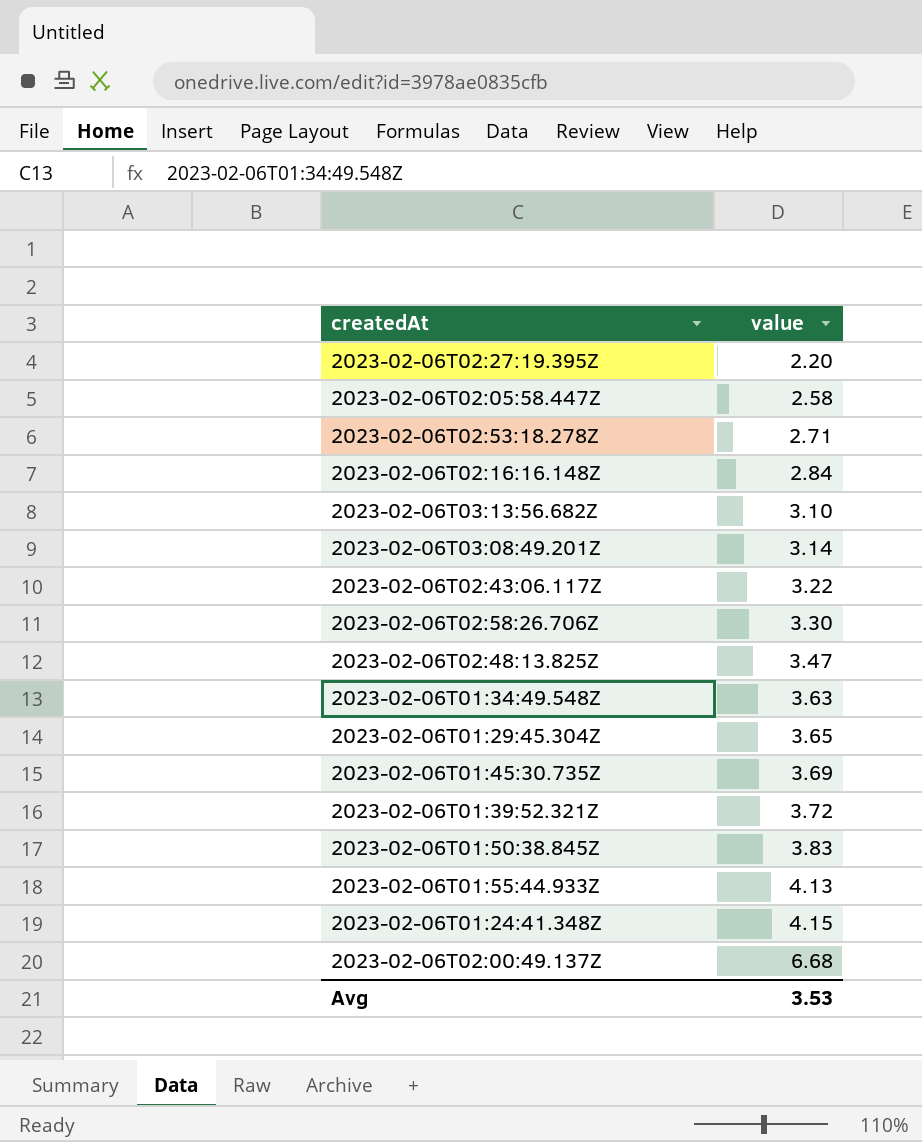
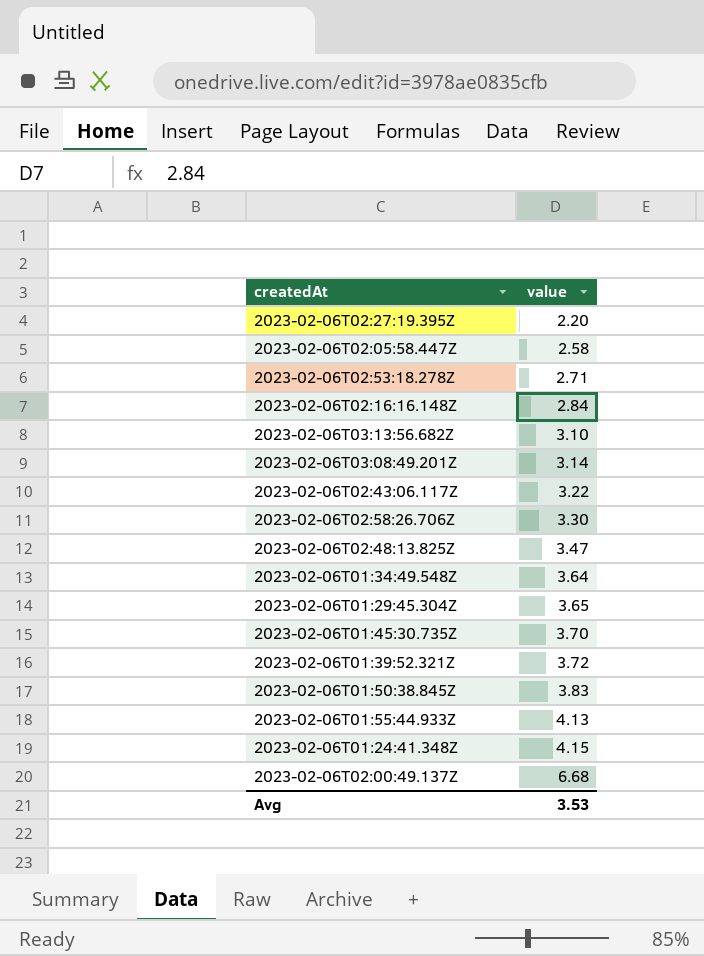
2023-02-06T01:34:49.548Z | value: 3.63 -> 3.64
2023-02-06T01:45:30.735Z | value: 3.69 -> 3.70

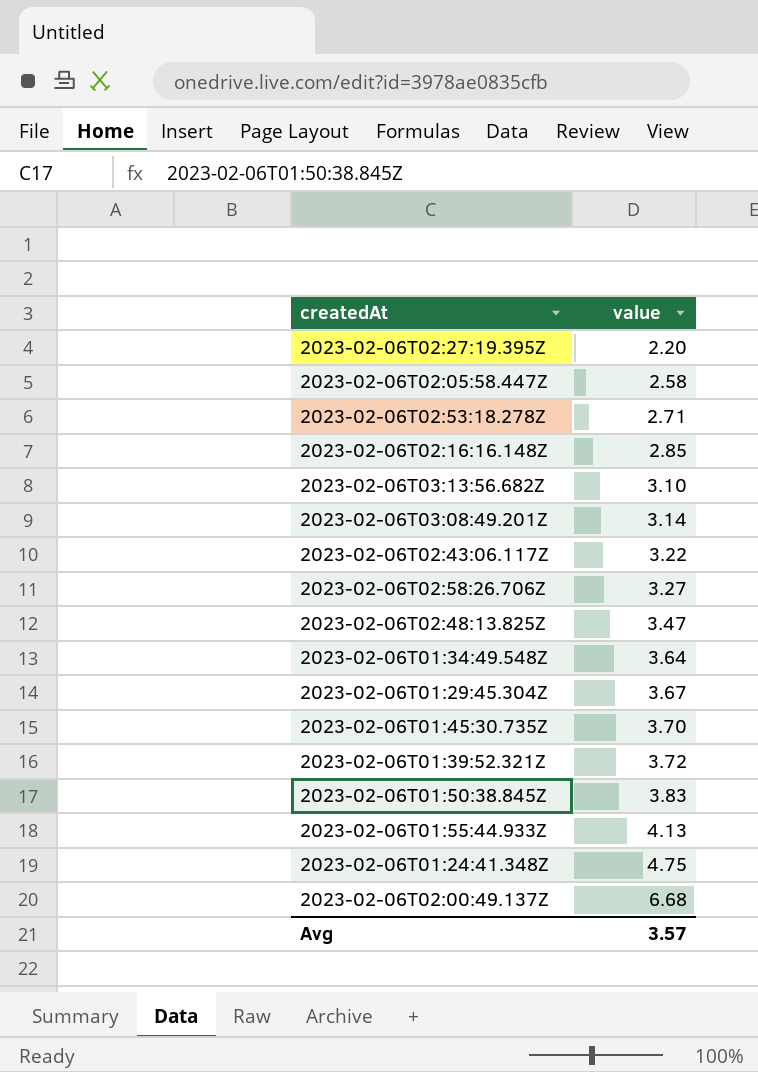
2023-02-06T02:16:16.148Z | value: 2.84 -> 2.85
2023-02-06T02:58:26.706Z | value: 3.30 -> 3.27
2023-02-06T01:29:45.304Z | value: 3.65 -> 3.67
2023-02-06T01:24:41.348Z | value: 4.15 -> 4.75
Avg | value: 3.53 -> 3.57

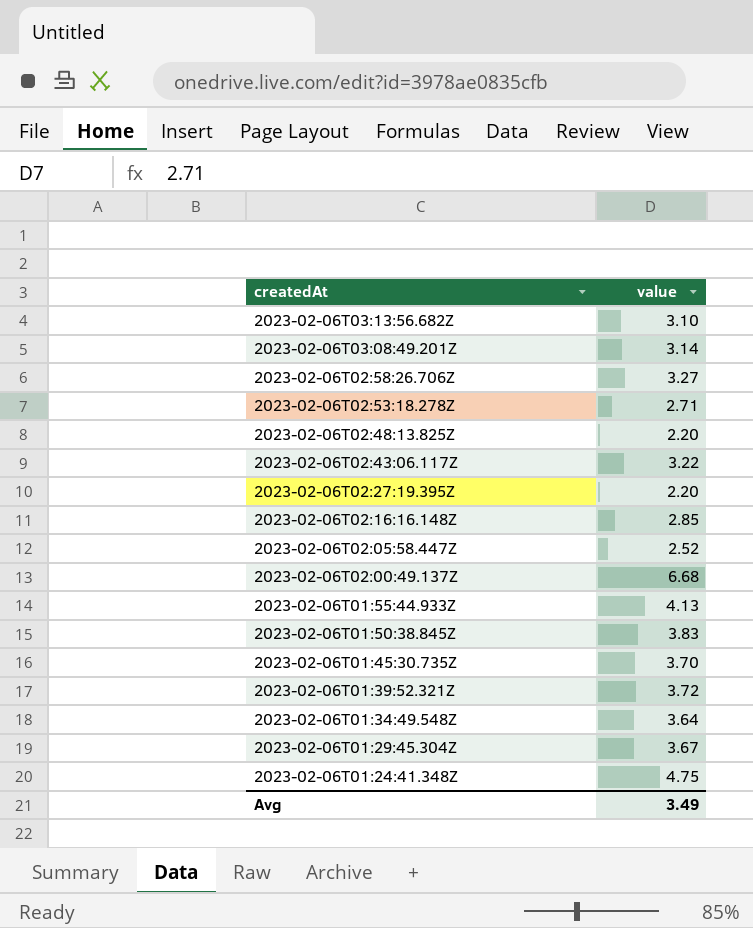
row order: value ascending -> createdAt descending
2023-02-06T02:48:13.825Z | value: 3.47 -> 2.20
2023-02-06T02:05:58.447Z | value: 2.58 -> 2.52
Avg | value: 3.57 -> 3.49

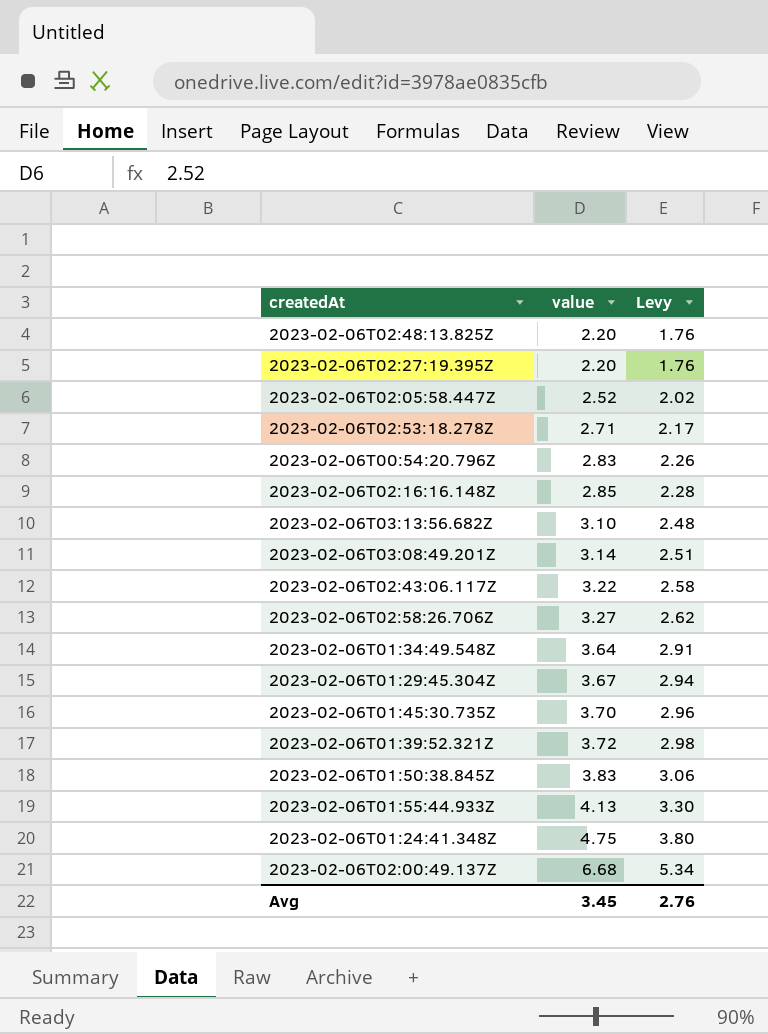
row order: createdAt descending -> value ascending
column Levy | formula: none -> [value] * 0.8
row 2023-02-06T00:54:20.796Z: none -> 2.83 | 2.26
Avg | value: 3.49 -> 3.45

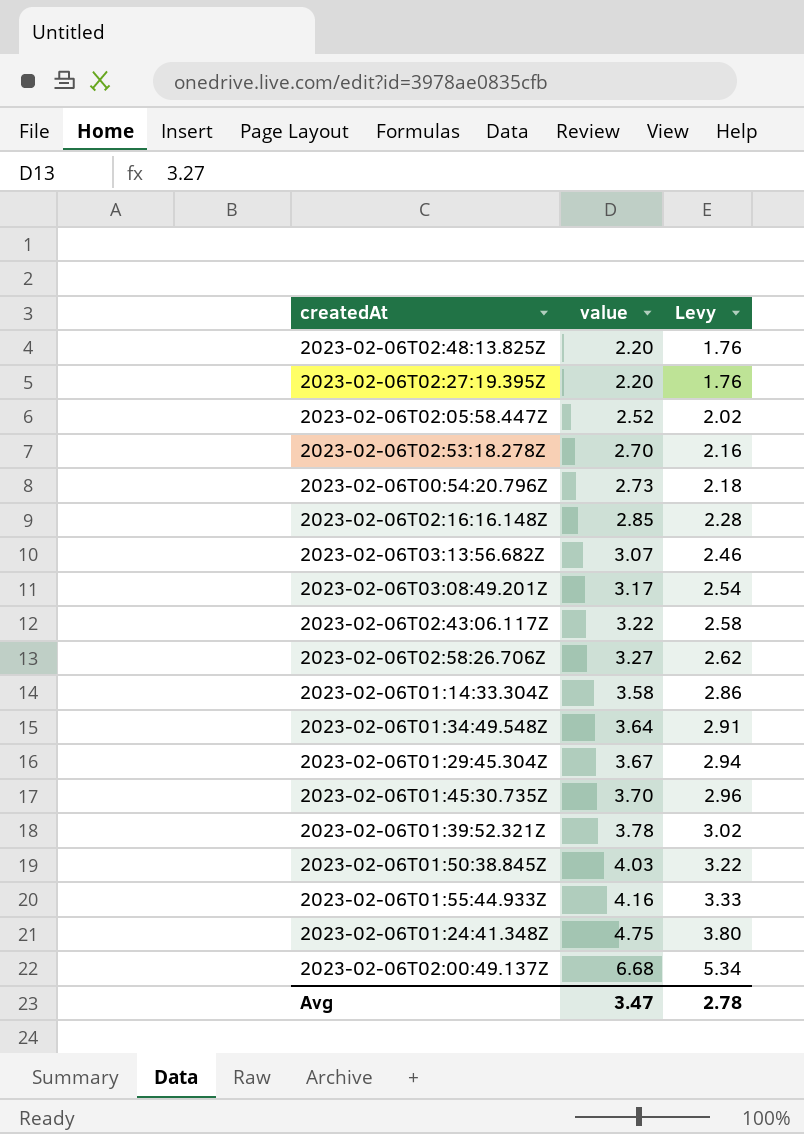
2023-02-06T02:53:18.278Z | value: 2.71 -> 2.70
2023-02-06T02:53:18.278Z | Levy: 2.17 -> 2.16
2023-02-06T00:54:20.796Z | value: 2.83 -> 2.73
2023-02-06T00:54:20.796Z | Levy: 2.26 -> 2.18
2023-02-06T03:13:56.682Z | value: 3.10 -> 3.07
2023-02-06T03:13:56.682Z | Levy: 2.48 -> 2.46
2023-02-06T03:08:49.201Z | value: 3.14 -> 3.17
2023-02-06T03:08:49.201Z | Levy: 2.51 -> 2.54
row 2023-02-06T01:14:33.304Z: none -> 3.58 | 2.86
2023-02-06T01:39:52.321Z | value: 3.72 -> 3.78
2023-02-06T01:39:52.321Z | Levy: 2.98 -> 3.02
2023-02-06T01:50:38.845Z | value: 3.83 -> 4.03
2023-02-06T01:50:38.845Z | Levy: 3.06 -> 3.22
2023-02-06T01:55:44.933Z | value: 4.13 -> 4.16
2023-02-06T01:55:44.933Z | Levy: 3.30 -> 3.33
Avg | value: 3.45 -> 3.47
Avg | Levy: 2.76 -> 2.78

